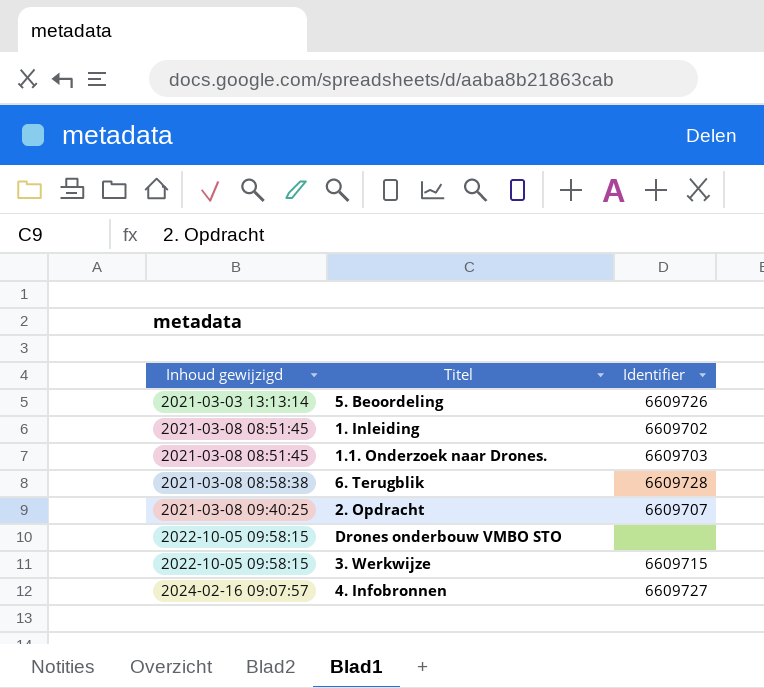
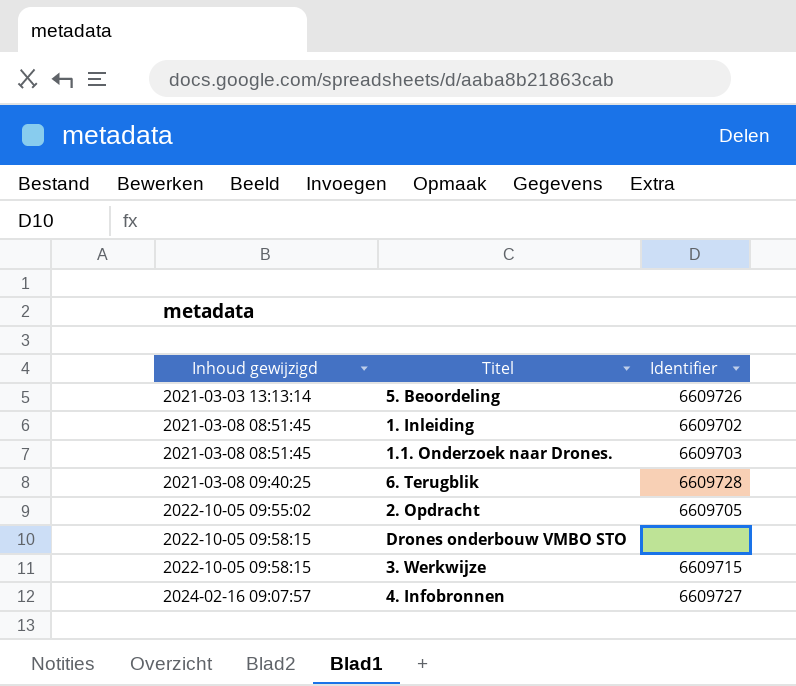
6. Terugblik | Inhoud gewijzigd: 2021-03-08 08:58:38 -> 2021-03-08 09:40:25
2. Opdracht | Inhoud gewijzigd: 2021-03-08 09:40:25 -> 2022-10-05 09:55:02
2. Opdracht | Identifier: 6609707 -> 6609705

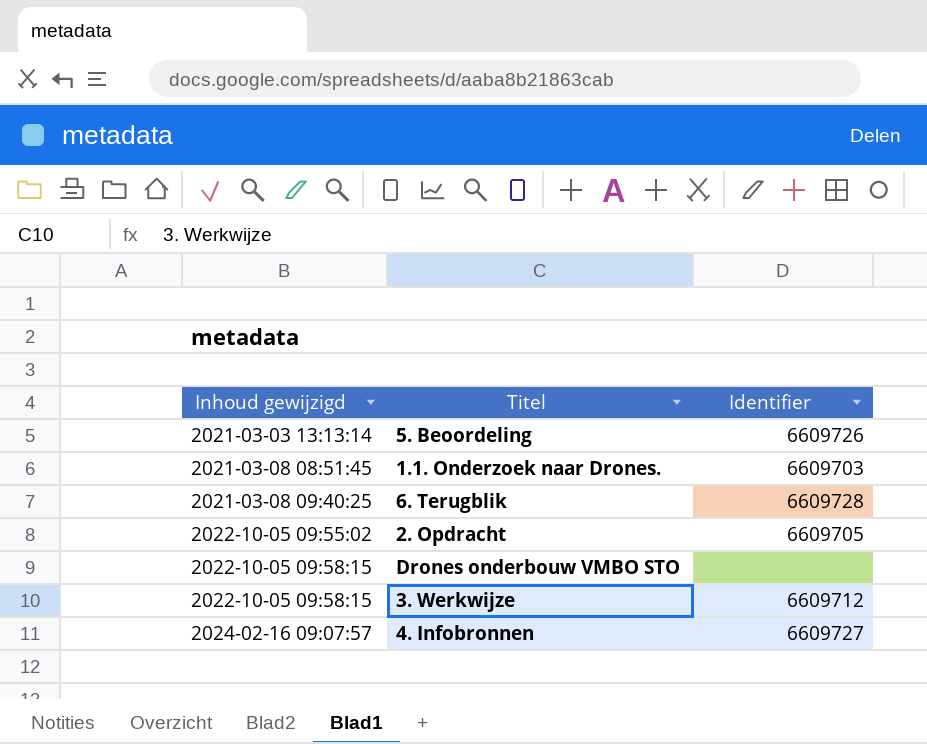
row 1. Inleiding: 2021-03-08 08:51:45 | 6609702 -> none
3. Werkwijze | Identifier: 6609715 -> 6609712

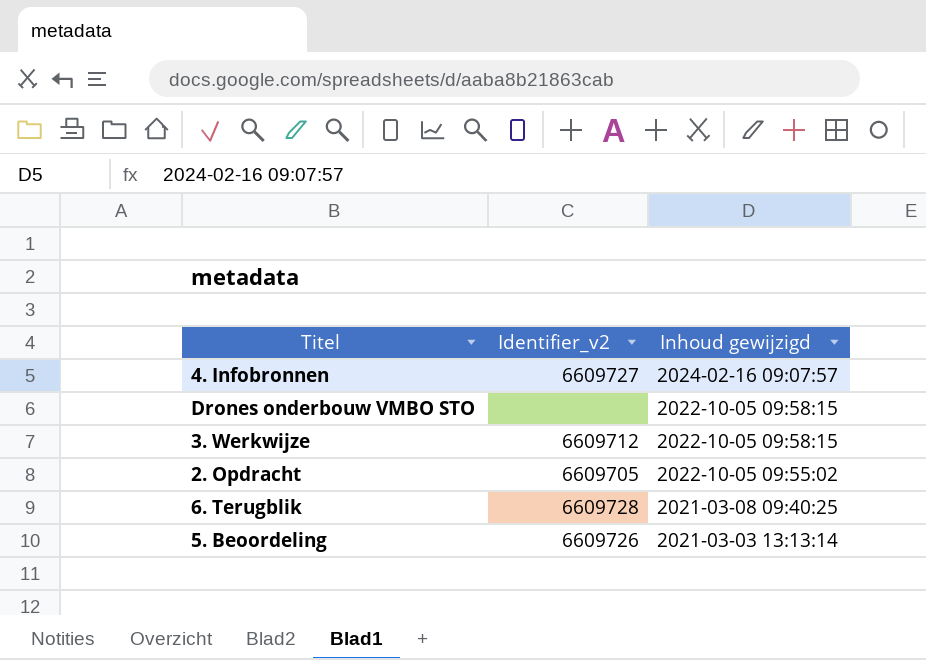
row order: Inhoud gewijzigd ascending -> Inhoud gewijzigd descending
column name: Identifier -> Identifier_v2
column Inhoud gewijzigd | position: 1 -> 3
row 1.1. Onderzoek naar Drones.: 2021-03-08 08:51:45 | 6609703 -> none

